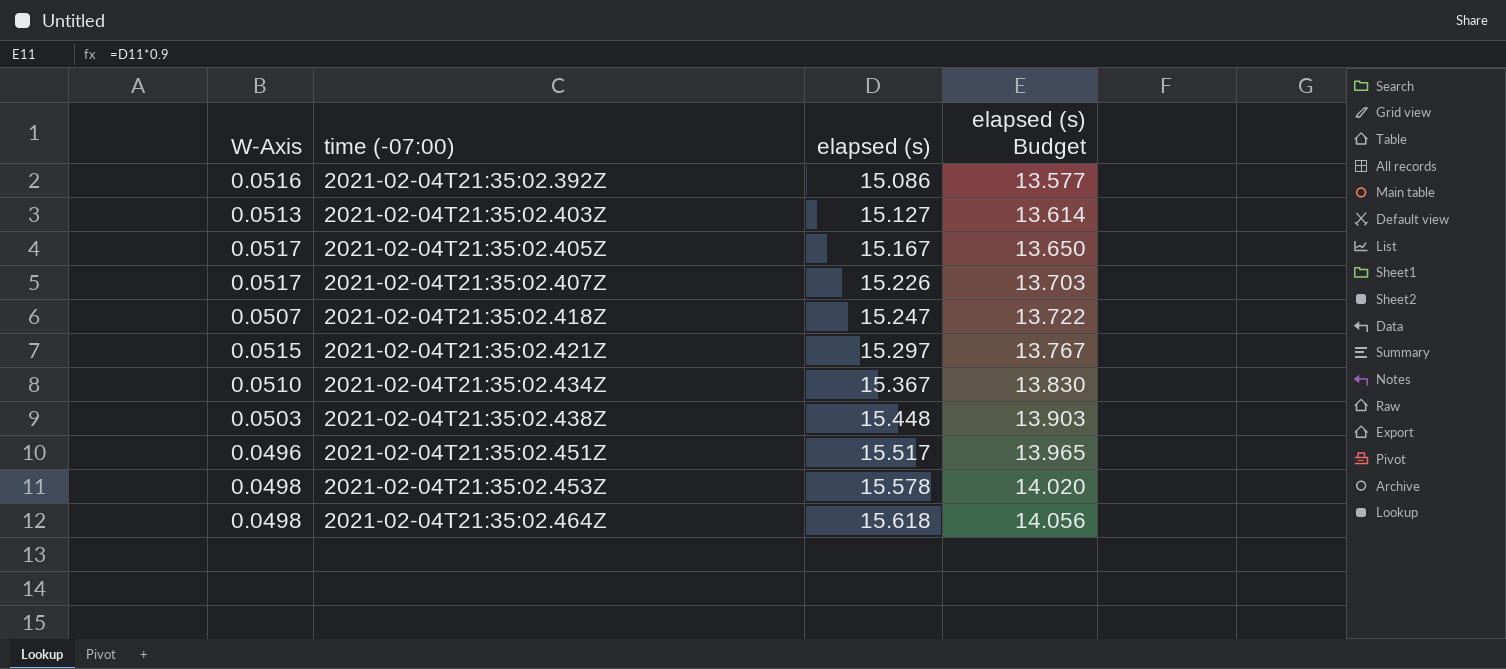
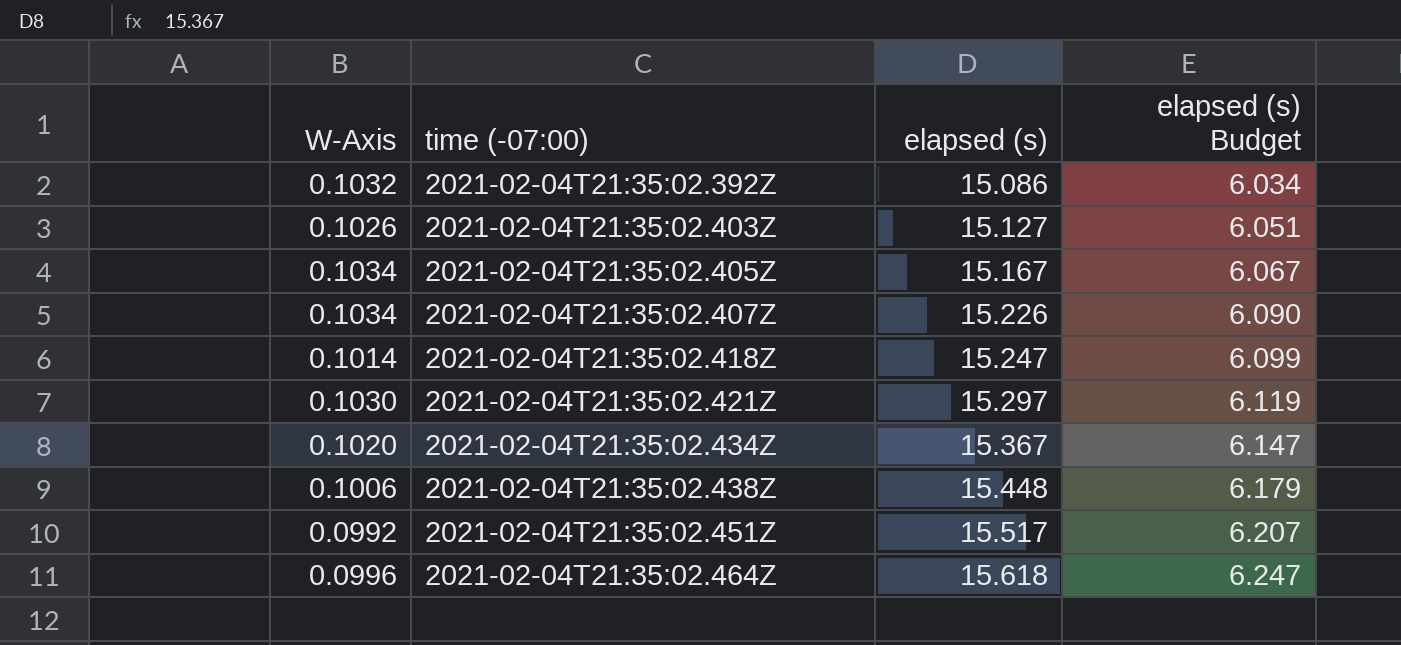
column elapsed (s) Budget | formula: [elapsed (s)] * 0.9 -> [elapsed (s)] * 0.4
row 2021-02-04T21:35:02.453Z: 0.0498 | 15.578 | 14.020 -> none
2021-02-04T21:35:02.392Z | W-Axis: 0.0516 -> 0.1032
2021-02-04T21:35:02.403Z | W-Axis: 0.0513 -> 0.1026
2021-02-04T21:35:02.405Z | W-Axis: 0.0517 -> 0.1034
2021-02-04T21:35:02.407Z | W-Axis: 0.0517 -> 0.1034
2021-02-04T21:35:02.418Z | W-Axis: 0.0507 -> 0.1014
2021-02-04T21:35:02.421Z | W-Axis: 0.0515 -> 0.1030
2021-02-04T21:35:02.434Z | W-Axis: 0.0510 -> 0.1020
2021-02-04T21:35:02.438Z | W-Axis: 0.0503 -> 0.1006
2021-02-04T21:35:02.451Z | W-Axis: 0.0496 -> 0.0992
2021-02-04T21:35:02.464Z | W-Axis: 0.0498 -> 0.0996

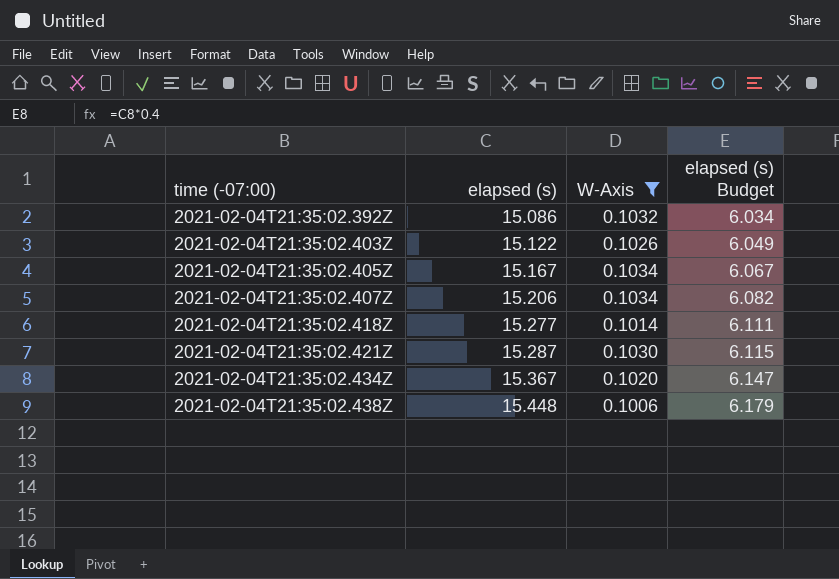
filter: none -> W-Axis >= 0.1006
column W-Axis | position: 1 -> 3
2021-02-04T21:35:02.403Z | elapsed (s): 15.127 -> 15.122
2021-02-04T21:35:02.403Z | elapsed (s) Budget: 6.051 -> 6.049
2021-02-04T21:35:02.407Z | elapsed (s): 15.226 -> 15.206
2021-02-04T21:35:02.407Z | elapsed (s) Budget: 6.090 -> 6.082
2021-02-04T21:35:02.418Z | elapsed (s): 15.247 -> 15.277
2021-02-04T21:35:02.418Z | elapsed (s) Budget: 6.099 -> 6.111
2021-02-04T21:35:02.421Z | elapsed (s): 15.297 -> 15.287
2021-02-04T21:35:02.421Z | elapsed (s) Budget: 6.119 -> 6.115

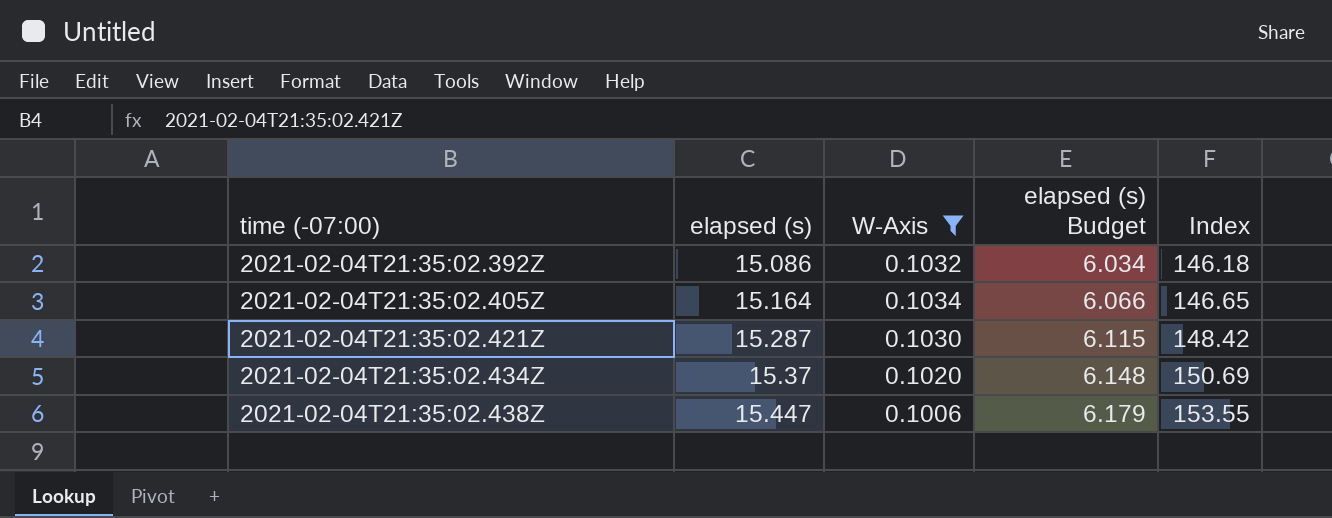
column Index | formula: none -> [elapsed (s)] / [W-Axis]
row 2021-02-04T21:35:02.403Z: 15.122 | 0.1026 | 6.049 -> none
row 2021-02-04T21:35:02.407Z: 15.206 | 0.1034 | 6.082 -> none
row 2021-02-04T21:35:02.418Z: 15.277 | 0.1014 | 6.111 -> none
2021-02-04T21:35:02.405Z | elapsed (s): 15.167 -> 15.164
2021-02-04T21:35:02.405Z | elapsed (s) Budget: 6.067 -> 6.066
2021-02-04T21:35:02.434Z | elapsed (s): 15.367 -> 15.37
2021-02-04T21:35:02.434Z | elapsed (s) Budget: 6.147 -> 6.148
2021-02-04T21:35:02.438Z | elapsed (s): 15.448 -> 15.447

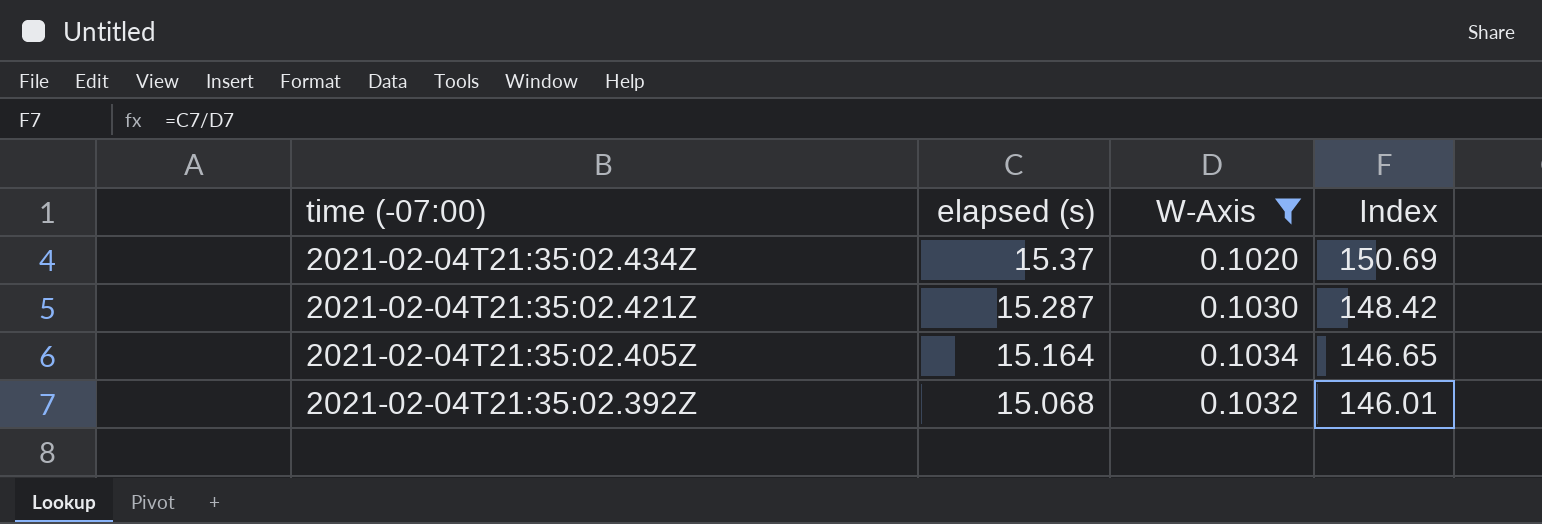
row order: time (-07:00) ascending -> time (-07:00) descending
column elapsed (s) Budget | formula: [elapsed (s)] * 0.4 -> none
row 2021-02-04T21:35:02.438Z: 15.447 | 0.1006 | 6.179 | 153.55 -> none
2021-02-04T21:35:02.392Z | elapsed (s): 15.086 -> 15.068
2021-02-04T21:35:02.392Z | Index: 146.18 -> 146.01

